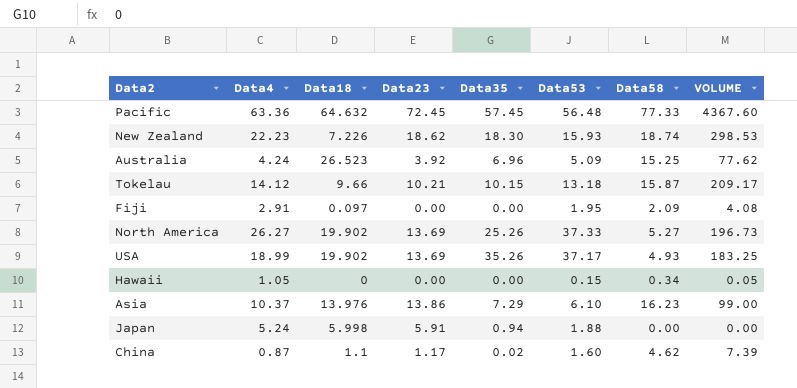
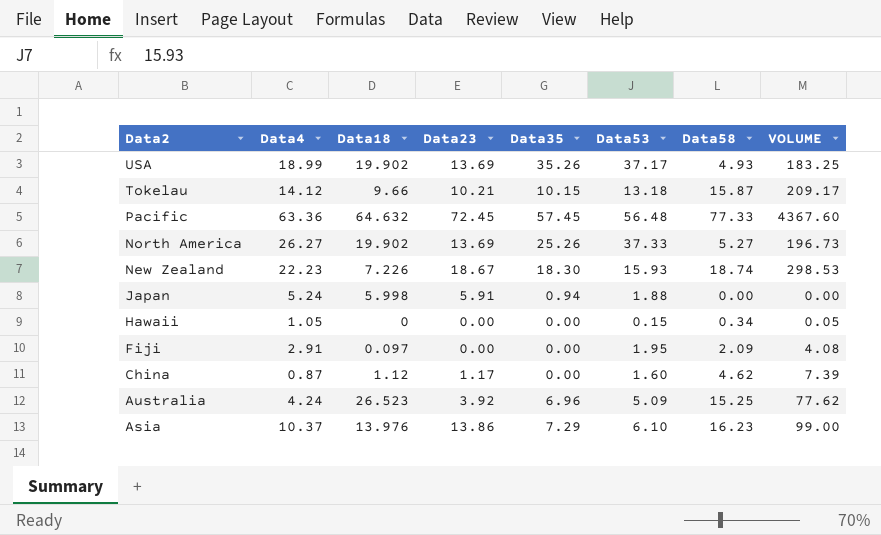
row order: none -> Data2 descending
New Zealand | Data23: 18.62 -> 18.67
China | Data18: 1.1 -> 1.12
China | Data35: 0.02 -> 0.00

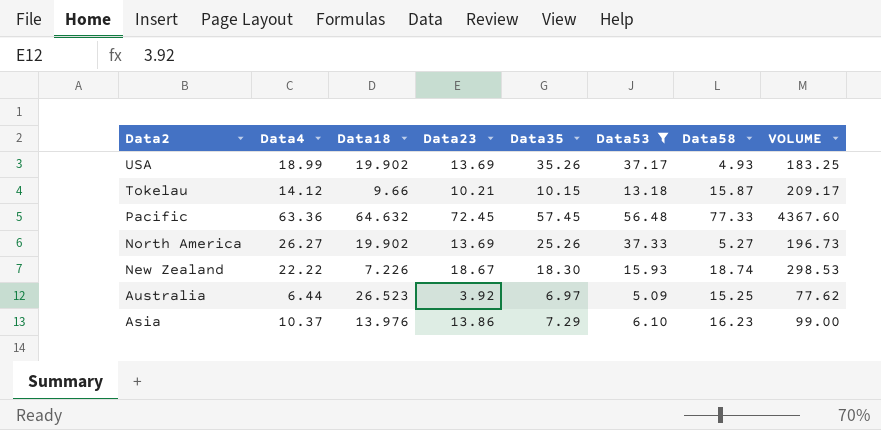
filter: none -> Data53 >= 5.09
New Zealand | Data4: 22.23 -> 22.22
Australia | Data4: 4.24 -> 6.44
Australia | Data35: 6.96 -> 6.97

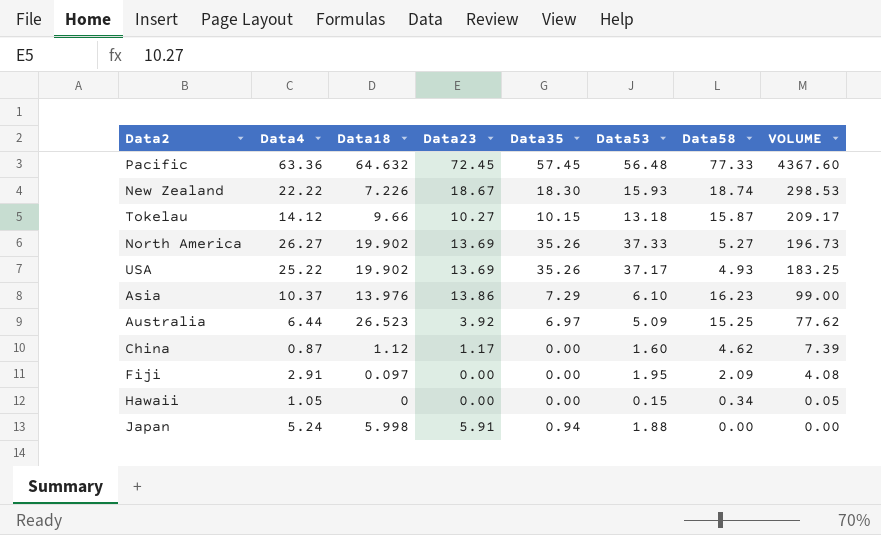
filter: Data53 >= 5.09 -> none
row order: Data2 descending -> VOLUME descending
Tokelau | Data23: 10.21 -> 10.27
North America | Data35: 25.26 -> 35.26
USA | Data4: 18.99 -> 25.22

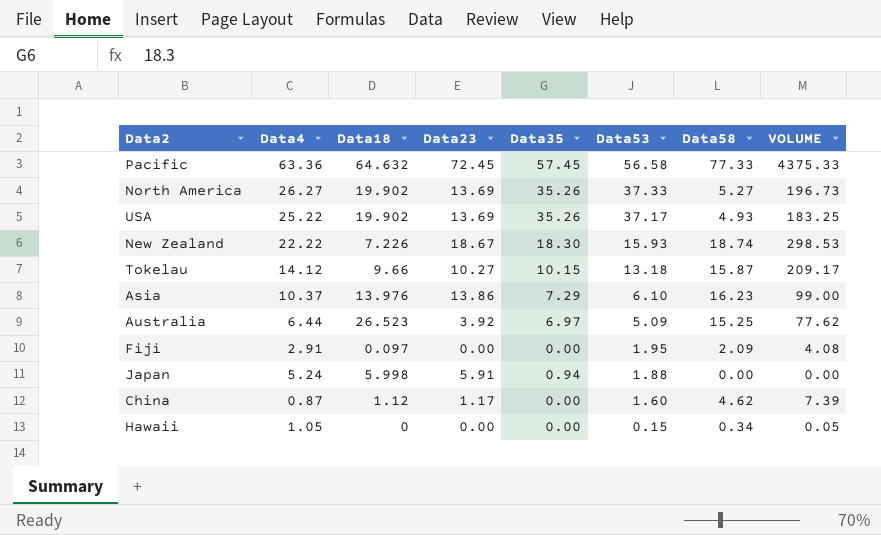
row order: VOLUME descending -> Data53 descending
Pacific | Data53: 56.48 -> 56.58
Pacific | VOLUME: 4367.60 -> 4375.33

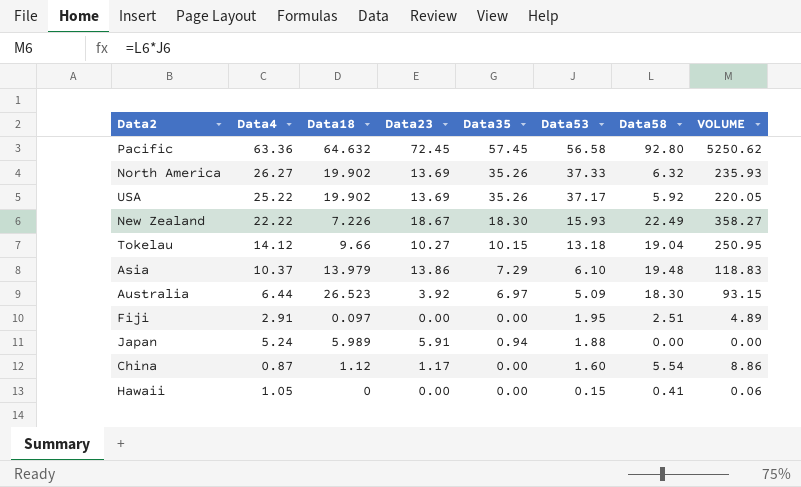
Pacific | Data58: 77.33 -> 92.80
Pacific | VOLUME: 4375.33 -> 5250.62
North America | Data58: 5.27 -> 6.32
North America | VOLUME: 196.73 -> 235.93
USA | Data58: 4.93 -> 5.92
USA | VOLUME: 183.25 -> 220.05
New Zealand | Data58: 18.74 -> 22.49
New Zealand | VOLUME: 298.53 -> 358.27
Tokelau | Data58: 15.87 -> 19.04
Tokelau | VOLUME: 209.17 -> 250.95
Asia | Data18: 13.976 -> 13.979
Asia | Data58: 16.23 -> 19.48
Asia | VOLUME: 99.00 -> 118.83
Australia | Data58: 15.25 -> 18.30
Australia | VOLUME: 77.62 -> 93.15
Fiji | Data58: 2.09 -> 2.51
Fiji | VOLUME: 4.08 -> 4.89
Japan | Data18: 5.998 -> 5.989
China | Data58: 4.62 -> 5.54
China | VOLUME: 7.39 -> 8.86
Hawaii | Data58: 0.34 -> 0.41
Hawaii | VOLUME: 0.05 -> 0.06

